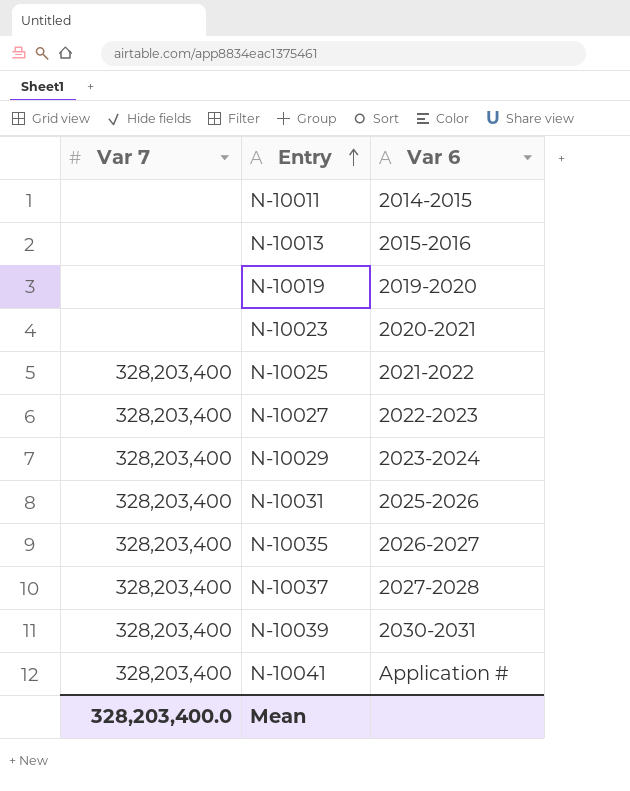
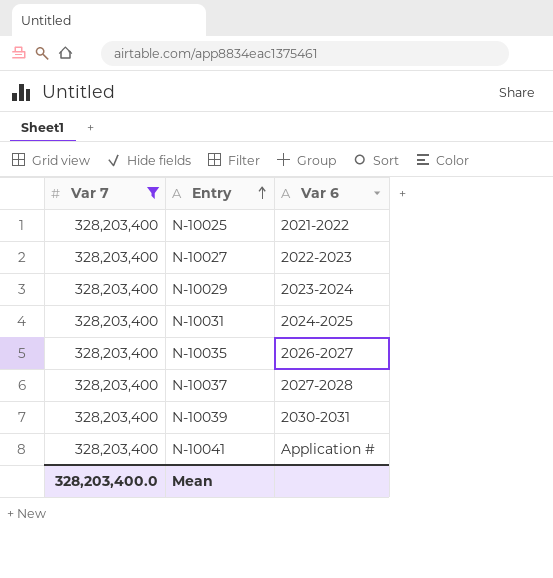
filter: none -> Var 7 = 328,203,400
N-10031 | Var 6: 2025-2026 -> 2024-2025

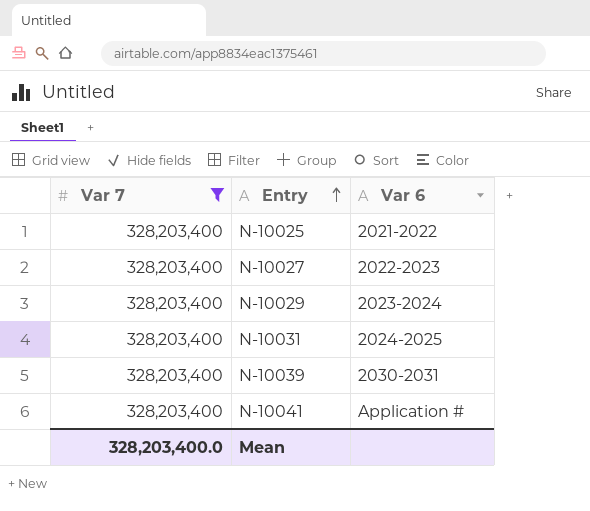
row N-10035: 328,203,400 | 2026-2027 -> none
row N-10037: 328,203,400 | 2027-2028 -> none

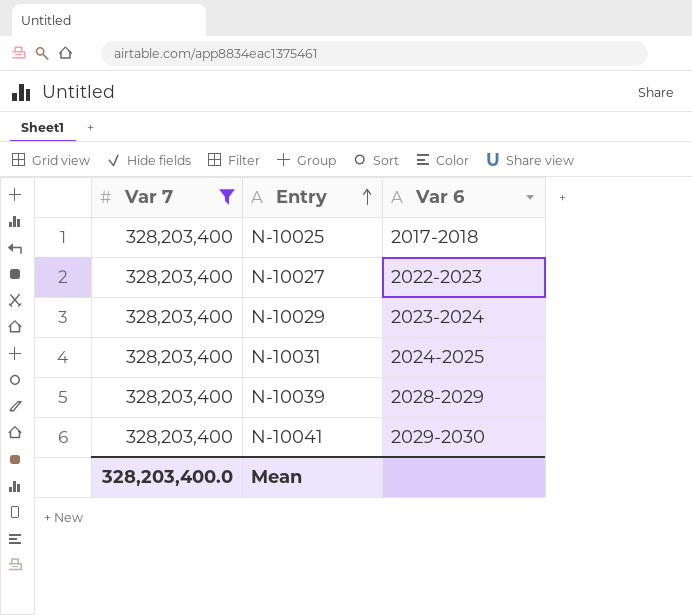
N-10025 | Var 6: 2021-2022 -> 2017-2018
N-10039 | Var 6: 2030-2031 -> 2028-2029
N-10041 | Var 6: Application # -> 2029-2030

